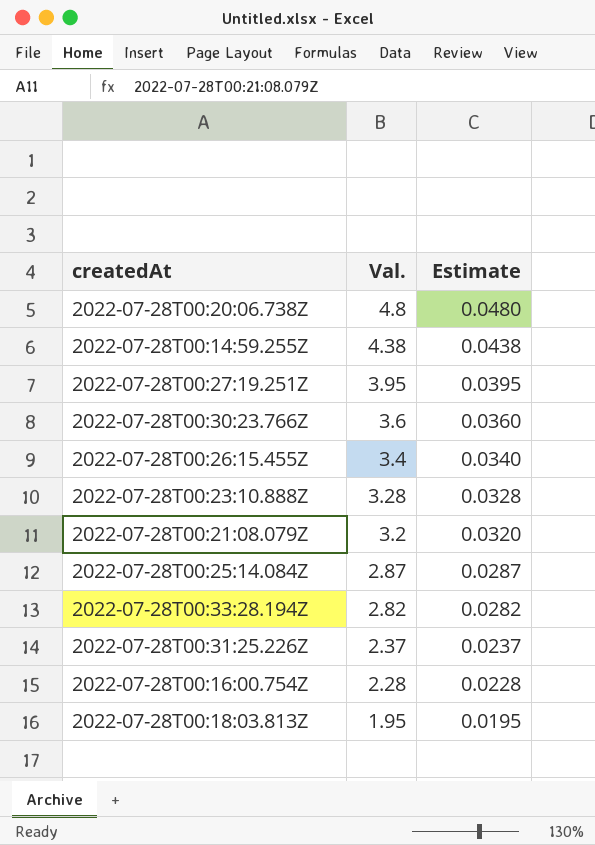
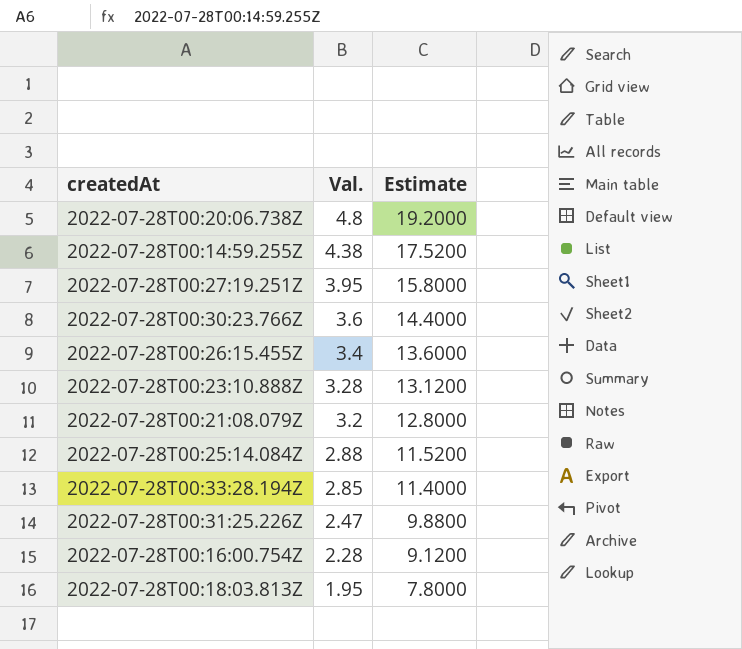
column Estimate | formula: [Val.] * 0.01 -> [Val.] * 4
2022-07-28T00:25:14.084Z | Val.: 2.87 -> 2.88
2022-07-28T00:33:28.194Z | Val.: 2.82 -> 2.85
2022-07-28T00:31:25.226Z | Val.: 2.37 -> 2.47

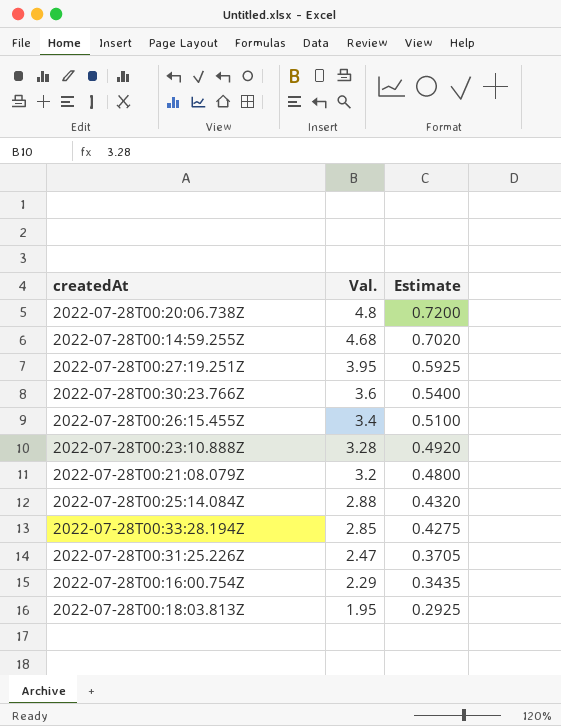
column Estimate | formula: [Val.] * 4 -> [Val.] * 0.15
2022-07-28T00:14:59.255Z | Val.: 4.38 -> 4.68
2022-07-28T00:16:00.754Z | Val.: 2.28 -> 2.29

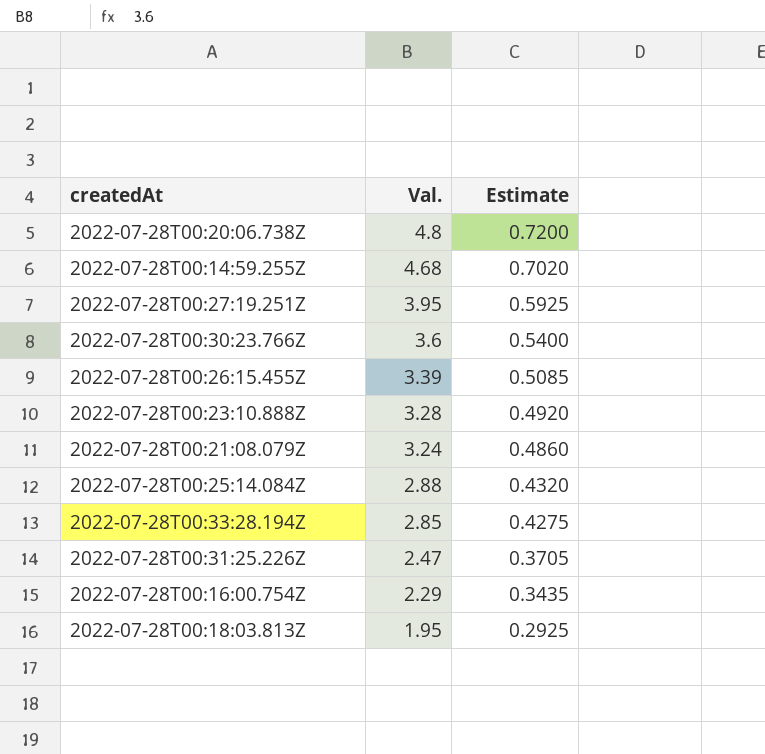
2022-07-28T00:26:15.455Z | Val.: 3.4 -> 3.39
2022-07-28T00:26:15.455Z | Estimate: 0.5100 -> 0.5085
2022-07-28T00:21:08.079Z | Val.: 3.2 -> 3.24
2022-07-28T00:21:08.079Z | Estimate: 0.4800 -> 0.4860

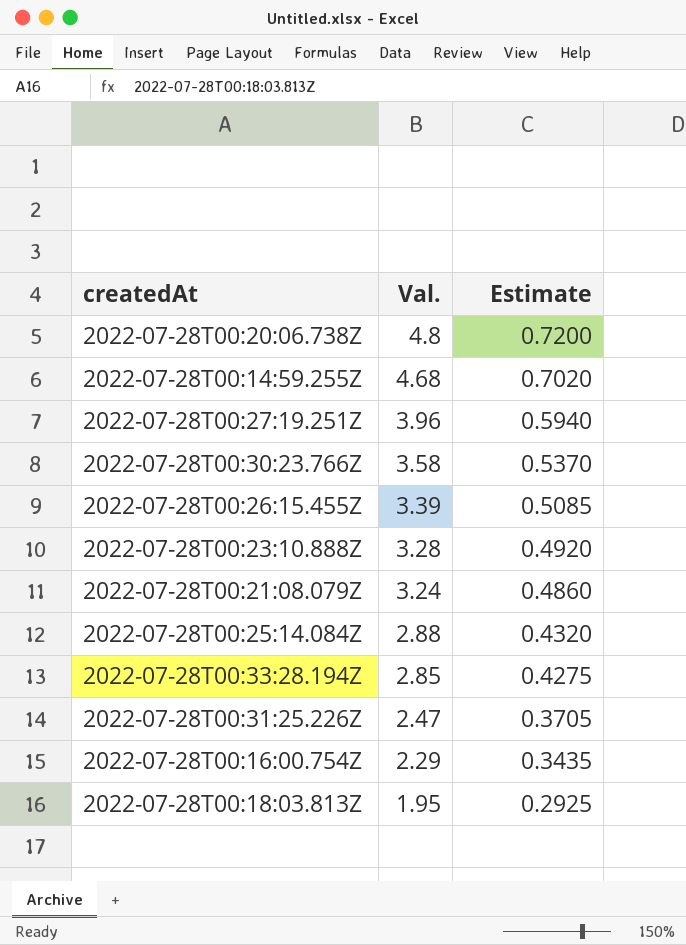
2022-07-28T00:27:19.251Z | Val.: 3.95 -> 3.96
2022-07-28T00:27:19.251Z | Estimate: 0.5925 -> 0.5940
2022-07-28T00:30:23.766Z | Val.: 3.6 -> 3.58
2022-07-28T00:30:23.766Z | Estimate: 0.5400 -> 0.5370

